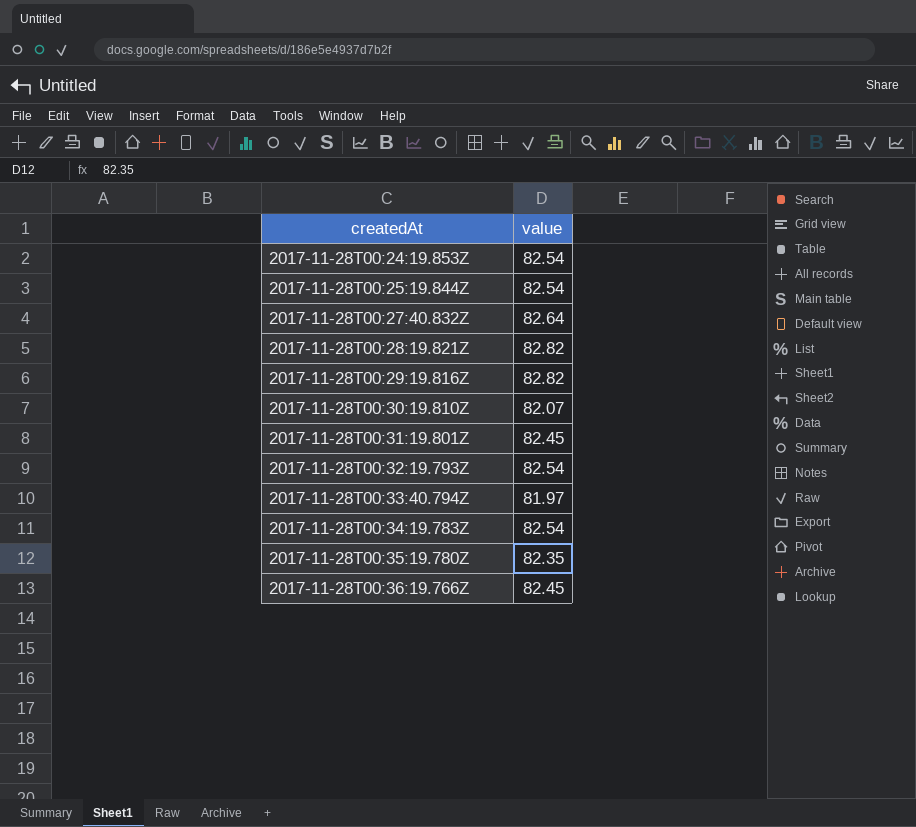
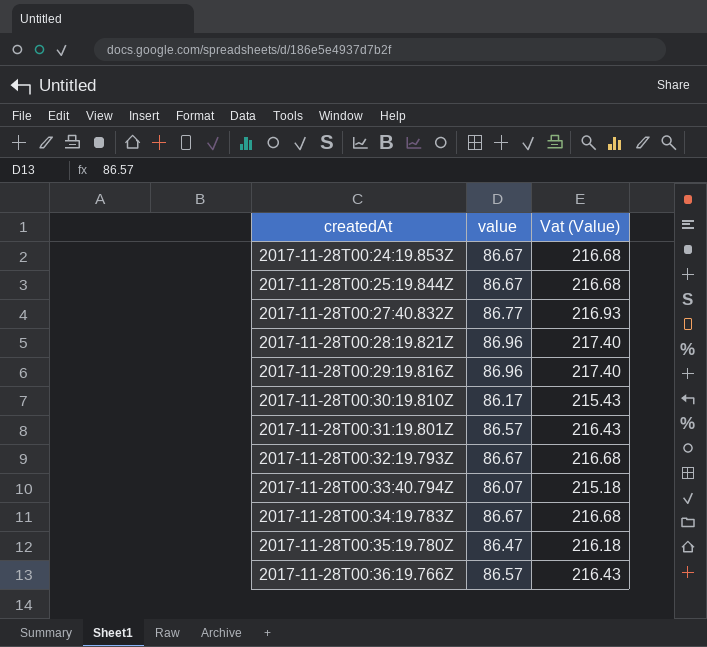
column Vat (Value) | formula: none -> [value] * 2.5
2017-11-28T00:24:19.853Z | value: 82.54 -> 86.67
2017-11-28T00:25:19.844Z | value: 82.54 -> 86.67
2017-11-28T00:27:40.832Z | value: 82.64 -> 86.77
2017-11-28T00:28:19.821Z | value: 82.82 -> 86.96
2017-11-28T00:29:19.816Z | value: 82.82 -> 86.96
2017-11-28T00:30:19.810Z | value: 82.07 -> 86.17
2017-11-28T00:31:19.801Z | value: 82.45 -> 86.57
2017-11-28T00:32:19.793Z | value: 82.54 -> 86.67
2017-11-28T00:33:40.794Z | value: 81.97 -> 86.07
2017-11-28T00:34:19.783Z | value: 82.54 -> 86.67
2017-11-28T00:35:19.780Z | value: 82.35 -> 86.47
2017-11-28T00:36:19.766Z | value: 82.45 -> 86.57

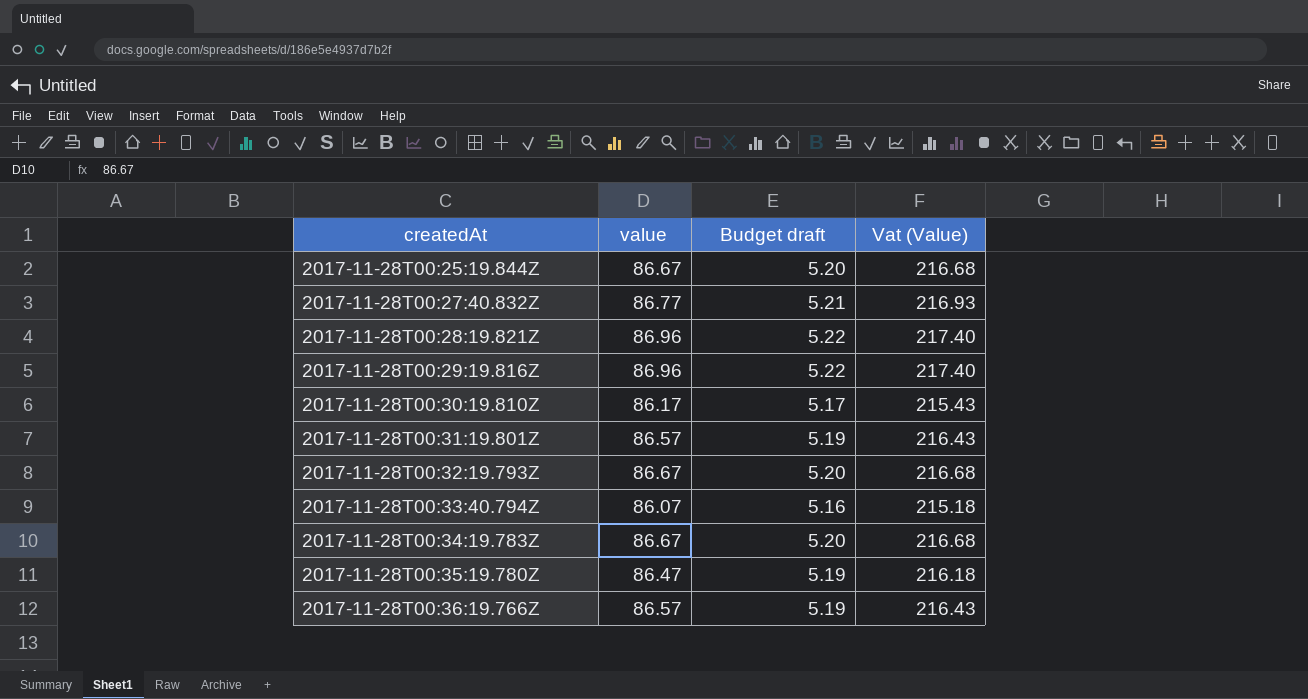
column Budget draft | formula: none -> [value] * 0.06
row 2017-11-28T00:24:19.853Z: 86.67 | 216.68 -> none

